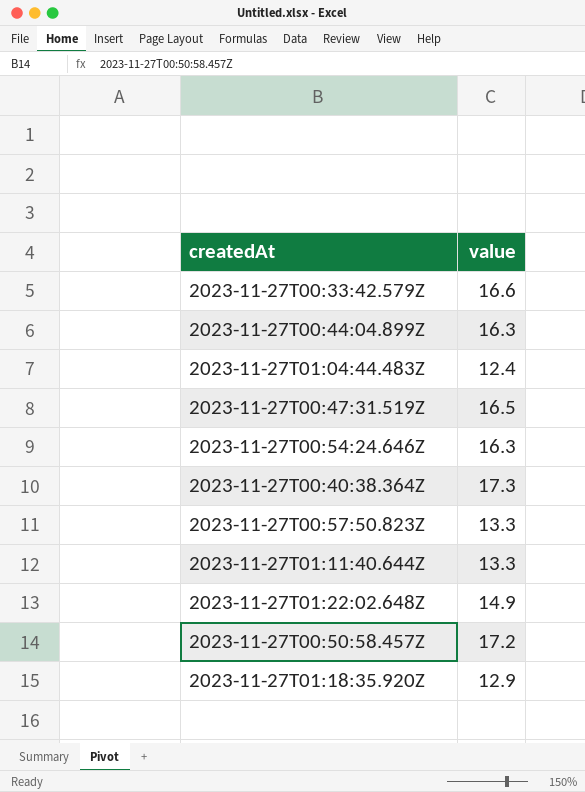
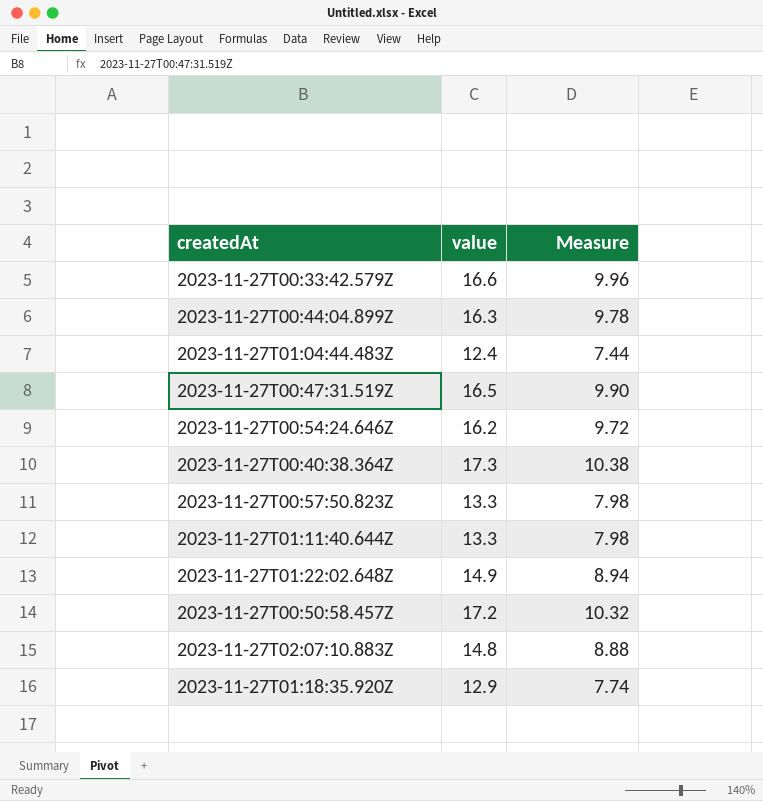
column Measure | formula: none -> [value] * 0.6
2023-11-27T00:54:24.646Z | value: 16.3 -> 16.2
row 2023-11-27T02:07:10.883Z: none -> 14.8 | 8.88

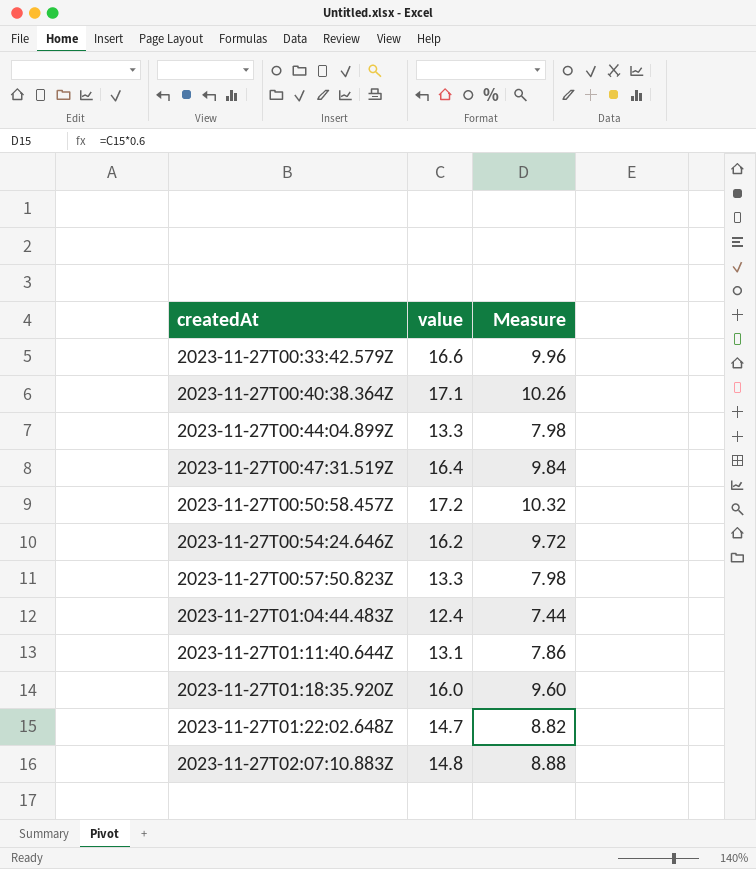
row order: none -> createdAt ascending
2023-11-27T00:40:38.364Z | value: 17.3 -> 17.1
2023-11-27T00:40:38.364Z | Measure: 10.38 -> 10.26
2023-11-27T00:44:04.899Z | value: 16.3 -> 13.3
2023-11-27T00:44:04.899Z | Measure: 9.78 -> 7.98
2023-11-27T00:47:31.519Z | value: 16.5 -> 16.4
2023-11-27T00:47:31.519Z | Measure: 9.90 -> 9.84
2023-11-27T01:11:40.644Z | value: 13.3 -> 13.1
2023-11-27T01:11:40.644Z | Measure: 7.98 -> 7.86
2023-11-27T01:18:35.920Z | value: 12.9 -> 16.0
2023-11-27T01:18:35.920Z | Measure: 7.74 -> 9.60
2023-11-27T01:22:02.648Z | value: 14.9 -> 14.7
2023-11-27T01:22:02.648Z | Measure: 8.94 -> 8.82

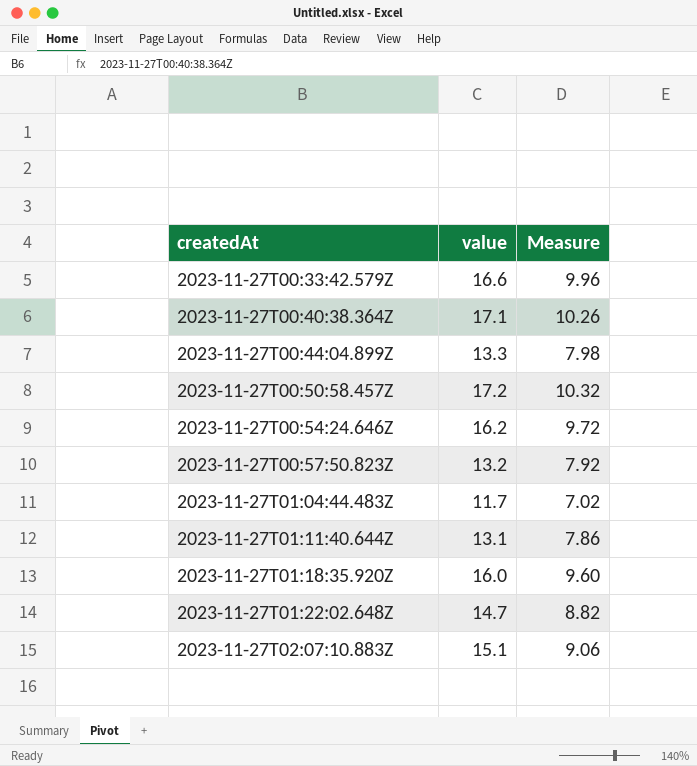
row 2023-11-27T00:47:31.519Z: 16.4 | 9.84 -> none
2023-11-27T00:57:50.823Z | value: 13.3 -> 13.2
2023-11-27T00:57:50.823Z | Measure: 7.98 -> 7.92
2023-11-27T01:04:44.483Z | value: 12.4 -> 11.7
2023-11-27T01:04:44.483Z | Measure: 7.44 -> 7.02
2023-11-27T02:07:10.883Z | value: 14.8 -> 15.1
2023-11-27T02:07:10.883Z | Measure: 8.88 -> 9.06

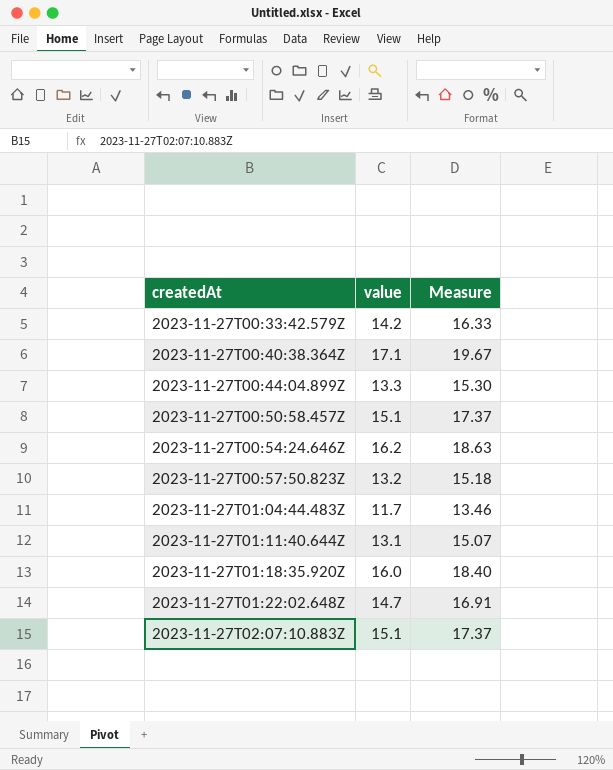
column Measure | formula: [value] * 0.6 -> [value] * 1.15
2023-11-27T00:33:42.579Z | value: 16.6 -> 14.2
2023-11-27T00:50:58.457Z | value: 17.2 -> 15.1

